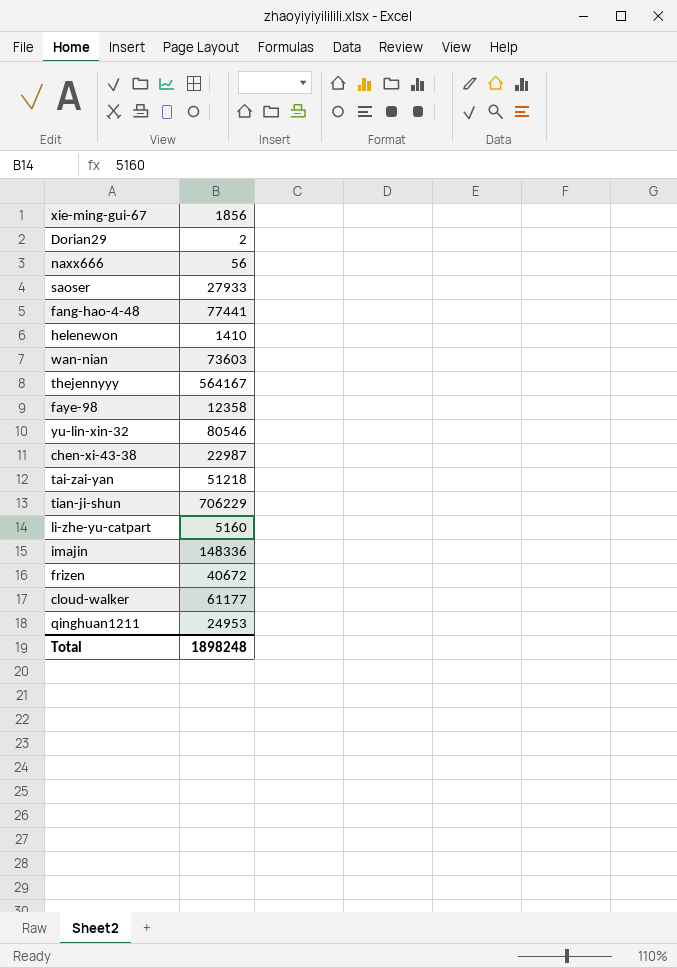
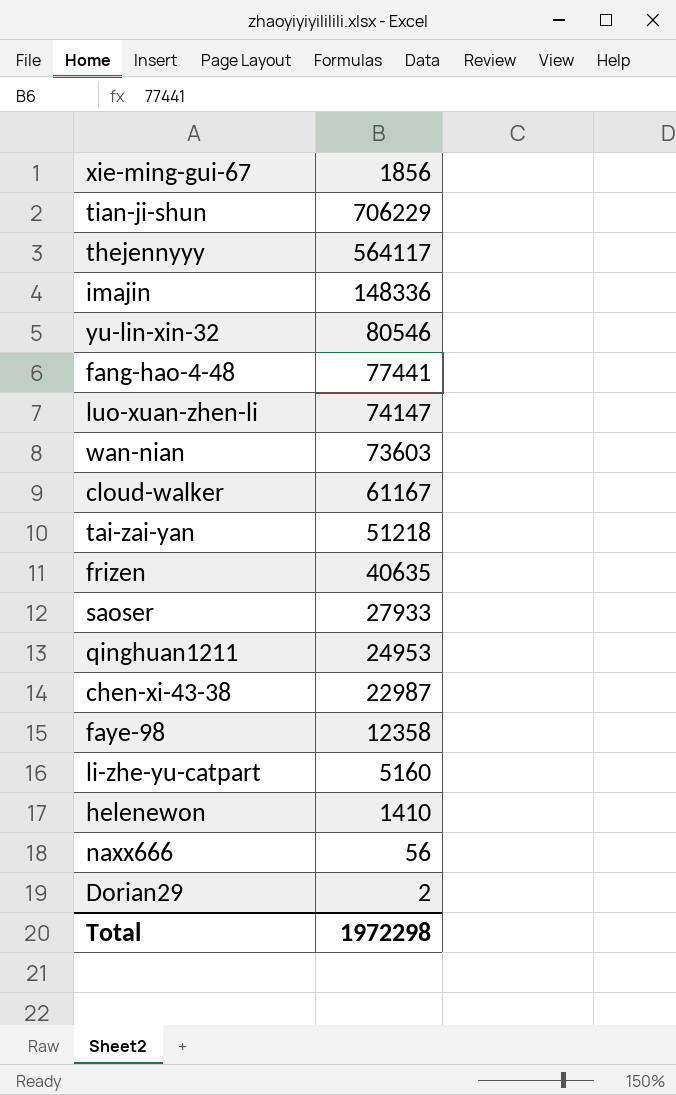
row order: none -> 1856 descending
thejennyyy | 1856: 564167 -> 564117
row luo-xuan-zhen-li: none -> 74147
cloud-walker | 1856: 61177 -> 61167
frizen | 1856: 40672 -> 40635
Total | 1856: 1898248 -> 1972298

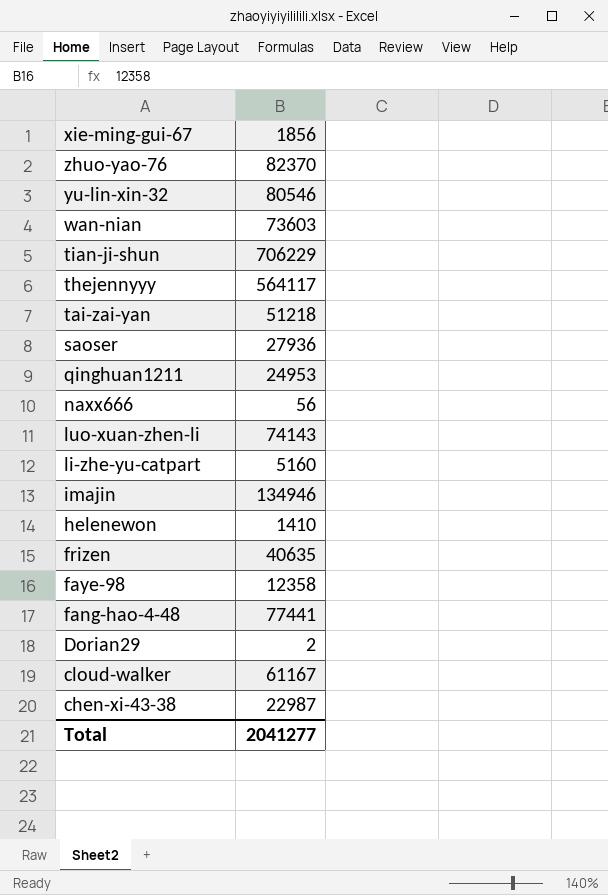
row order: 1856 descending -> xie-ming-gui-67 descending
row zhuo-yao-76: none -> 82370
saoser | 1856: 27933 -> 27936
luo-xuan-zhen-li | 1856: 74147 -> 74143
imajin | 1856: 148336 -> 134946
Total | 1856: 1972298 -> 2041277

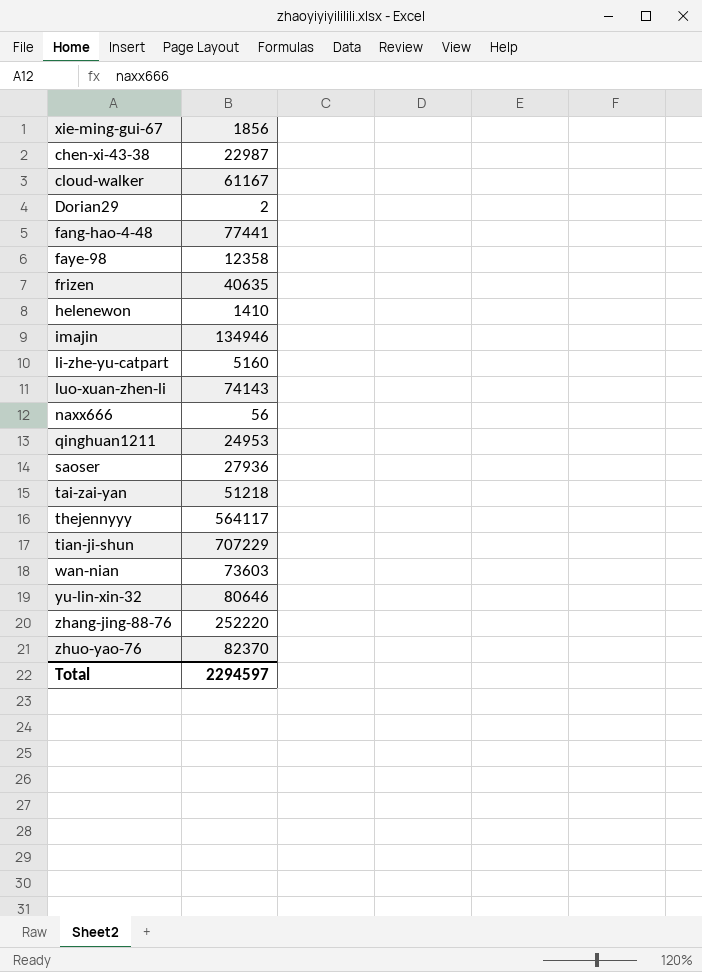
row order: xie-ming-gui-67 descending -> xie-ming-gui-67 ascending
tian-ji-shun | 1856: 706229 -> 707229
yu-lin-xin-32 | 1856: 80546 -> 80646
row zhang-jing-88-76: none -> 252220
Total | 1856: 2041277 -> 2294597

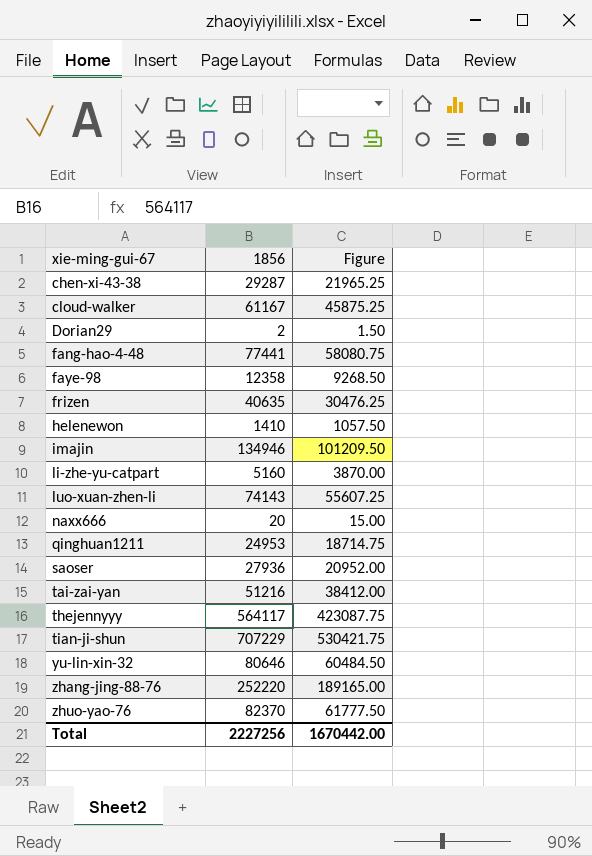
column Figure | formula: none -> [1856] * 0.75
row wan-nian: 73603 -> none
chen-xi-43-38 | 1856: 22987 -> 29287
naxx666 | 1856: 56 -> 20
tai-zai-yan | 1856: 51218 -> 51216
Total | 1856: 2294597 -> 2227256

